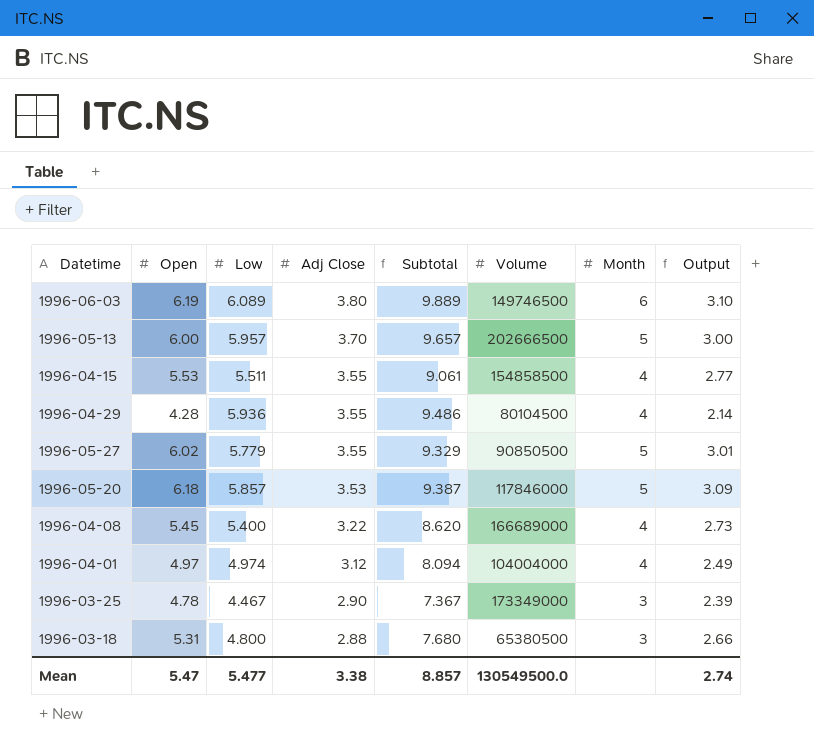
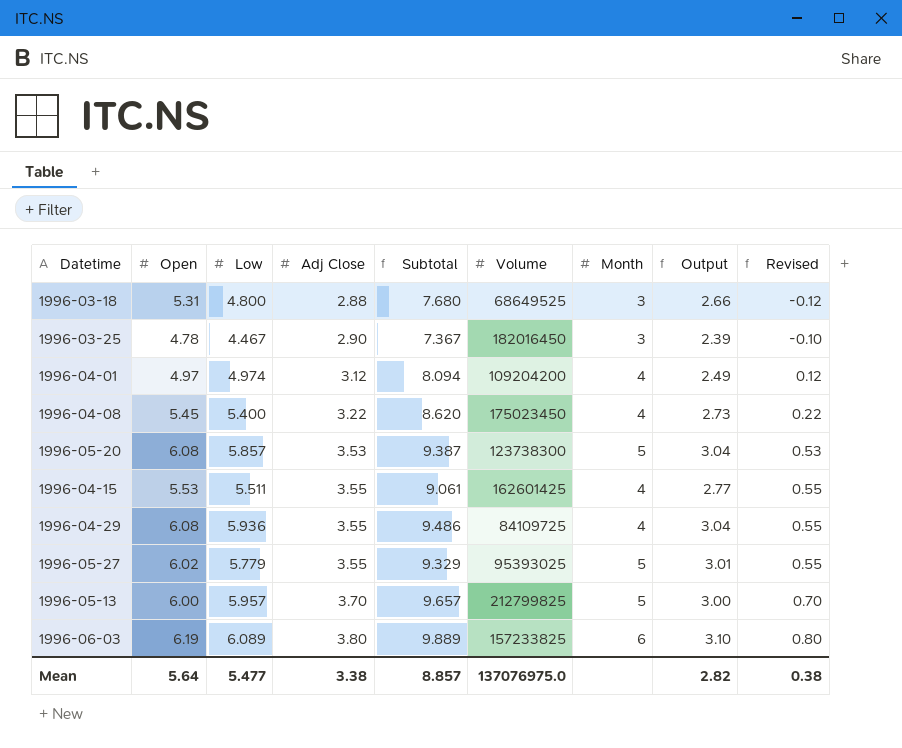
row order: Adj Close descending -> Adj Close ascending
column Revised | formula: none -> [Adj Close] - 3
1996-03-18 | Volume: 65380500 -> 68649525
1996-03-25 | Volume: 173349000 -> 182016450
1996-04-01 | Volume: 104004000 -> 109204200
1996-04-08 | Volume: 166689000 -> 175023450
1996-05-20 | Open: 6.18 -> 6.08
1996-05-20 | Volume: 117846000 -> 123738300
1996-05-20 | Output: 3.09 -> 3.04
1996-04-15 | Volume: 154858500 -> 162601425
1996-04-29 | Open: 4.28 -> 6.08
1996-04-29 | Volume: 80104500 -> 84109725
1996-04-29 | Output: 2.14 -> 3.04
1996-05-27 | Volume: 90850500 -> 95393025
1996-05-13 | Volume: 202666500 -> 212799825
1996-06-03 | Volume: 149746500 -> 157233825
Mean | Open: 5.47 -> 5.64
Mean | Volume: 130549500.0 -> 137076975.0
Mean | Output: 2.74 -> 2.82

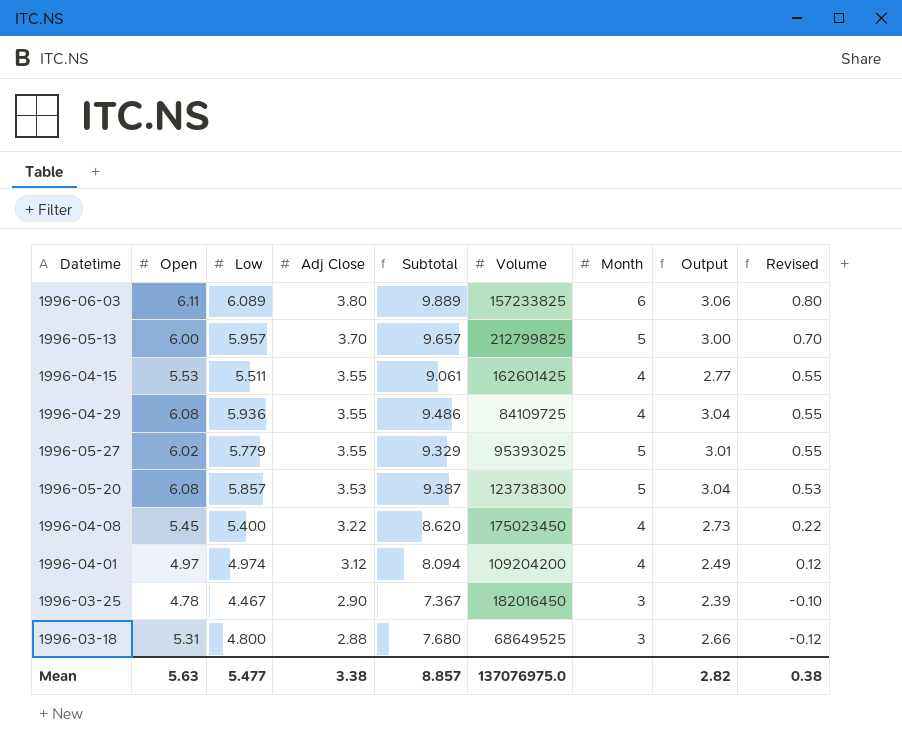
row order: Adj Close ascending -> Adj Close descending
1996-06-03 | Open: 6.19 -> 6.11
1996-06-03 | Output: 3.10 -> 3.06
Mean | Open: 5.64 -> 5.63

